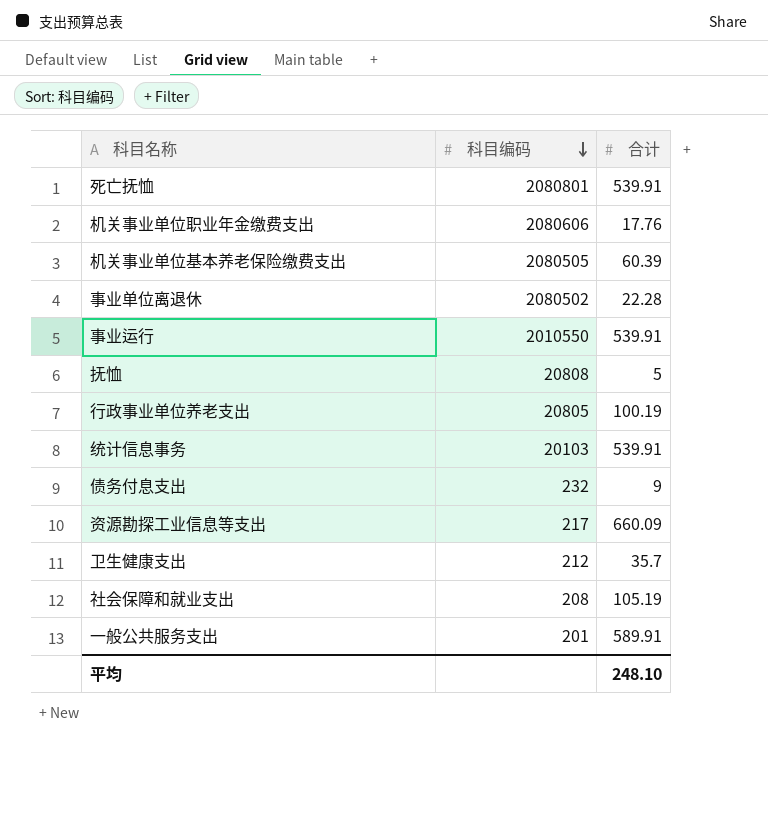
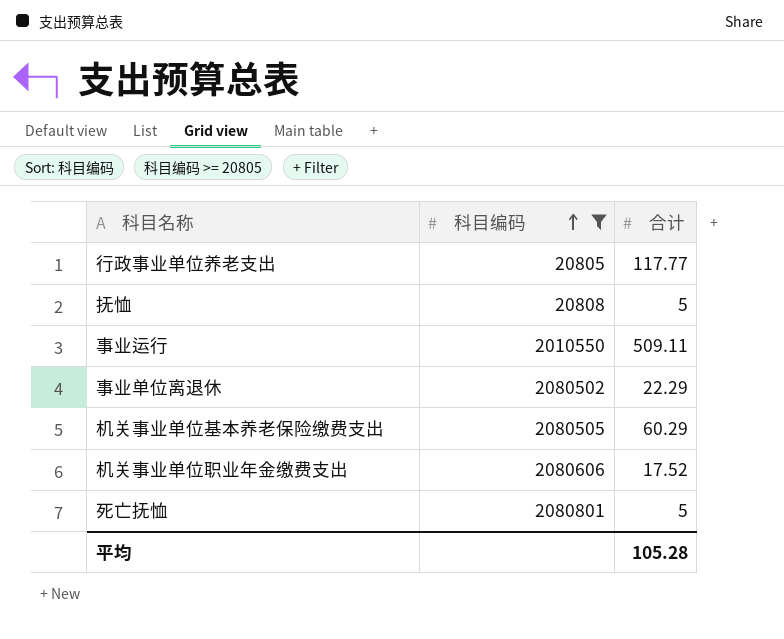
filter: none -> 科目编码 >= 20805
row order: 科目编码 descending -> 科目编码 ascending
行政事业单位养老支出 | 合计: 100.19 -> 117.77
事业运行 | 合计: 539.91 -> 509.11
事业单位离退休 | 合计: 22.28 -> 22.29
机关事业单位基本养老保险缴费支出 | 合计: 60.39 -> 60.29
机关事业单位职业年金缴费支出 | 合计: 17.76 -> 17.52
死亡抚恤 | 合计: 539.91 -> 5
平均 | 合计: 248.10 -> 105.28

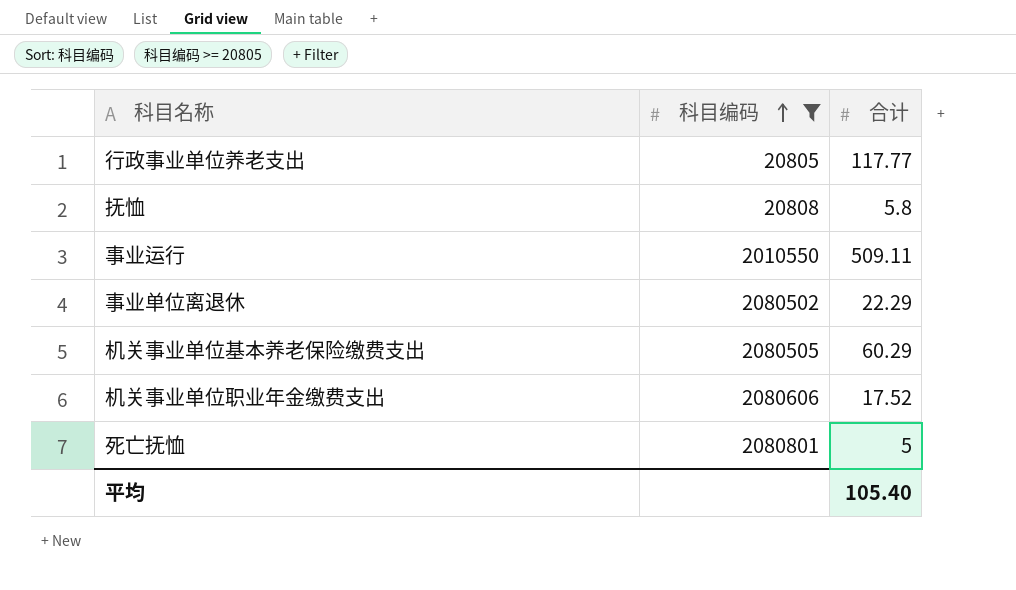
抚恤 | 合计: 5 -> 5.8
平均 | 合计: 105.28 -> 105.40

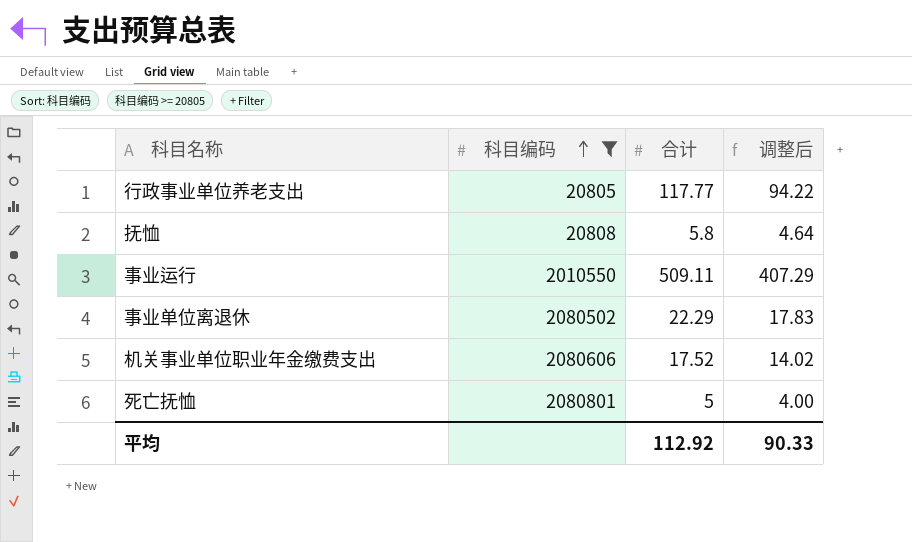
column 调整后 | formula: none -> [合计] * 0.8
row 机关事业单位基本养老保险缴费支出: 2080505 | 60.29 -> none
平均 | 合计: 105.40 -> 112.92

